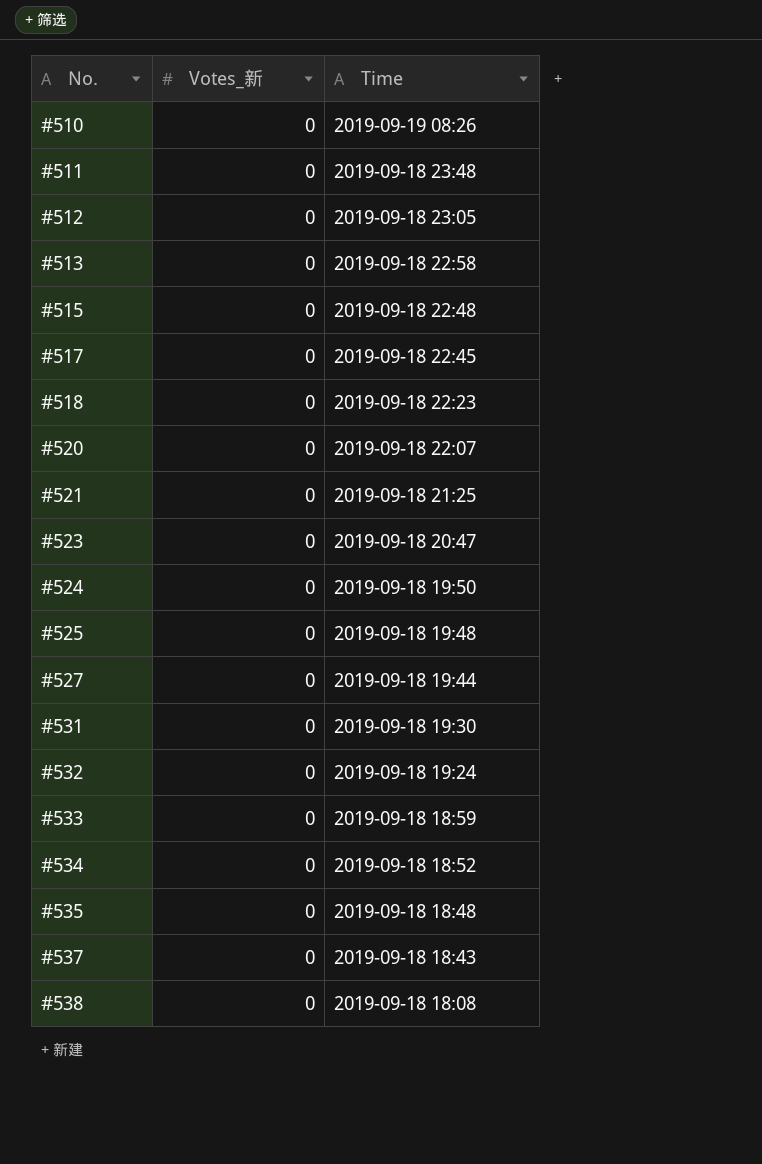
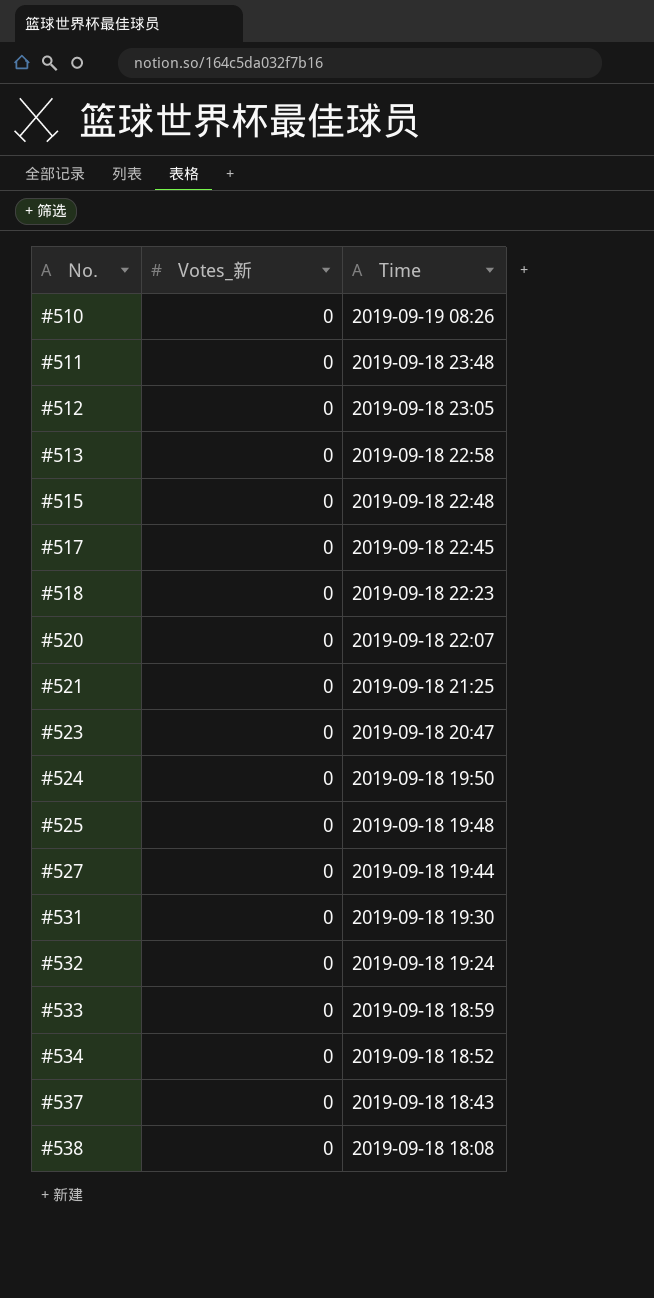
row #535: 0 | 2019-09-18 18:48 -> none

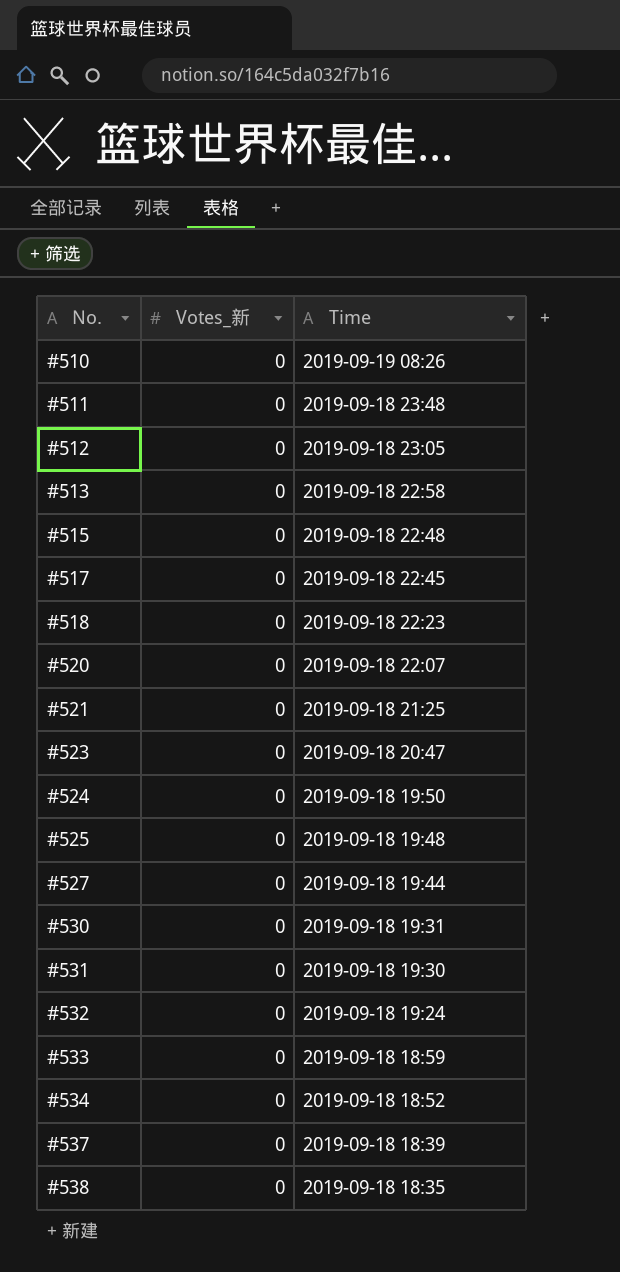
row #530: none -> 0 | 2019-09-18 19:31
#537 | Time: 2019-09-18 18:43 -> 2019-09-18 18:39
#538 | Time: 2019-09-18 18:08 -> 2019-09-18 18:35

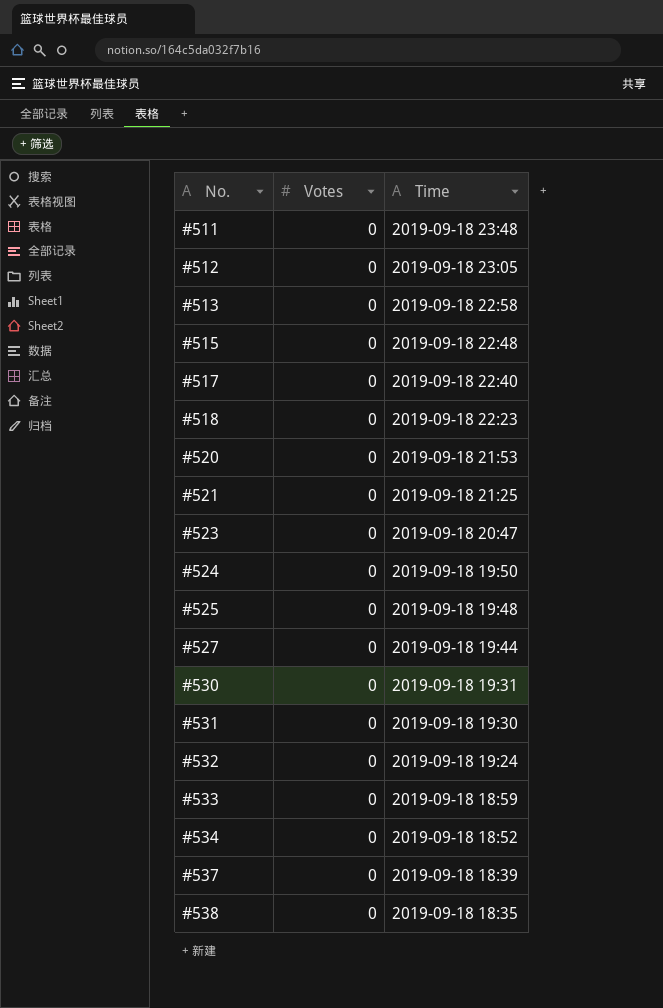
column name: Votes_新 -> Votes
row #510: 0 | 2019-09-19 08:26 -> none
#517 | Time: 2019-09-18 22:45 -> 2019-09-18 22:40
#520 | Time: 2019-09-18 22:07 -> 2019-09-18 21:53

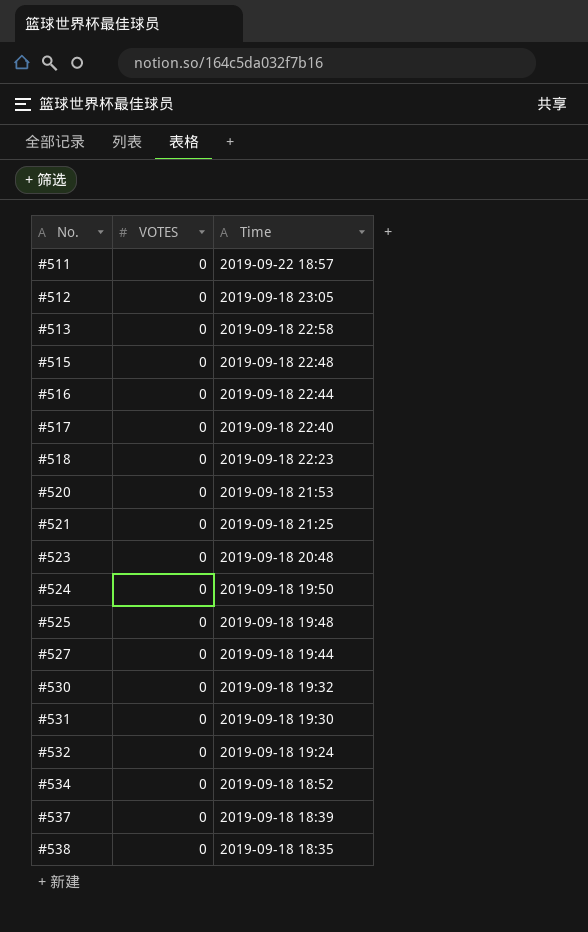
column name: Votes -> VOTES
row #533: 0 | 2019-09-18 18:59 -> none
#511 | Time: 2019-09-18 23:48 -> 2019-09-22 18:57
row #516: none -> 0 | 2019-09-18 22:44
#523 | Time: 2019-09-18 20:47 -> 2019-09-18 20:48
#530 | Time: 2019-09-18 19:31 -> 2019-09-18 19:32

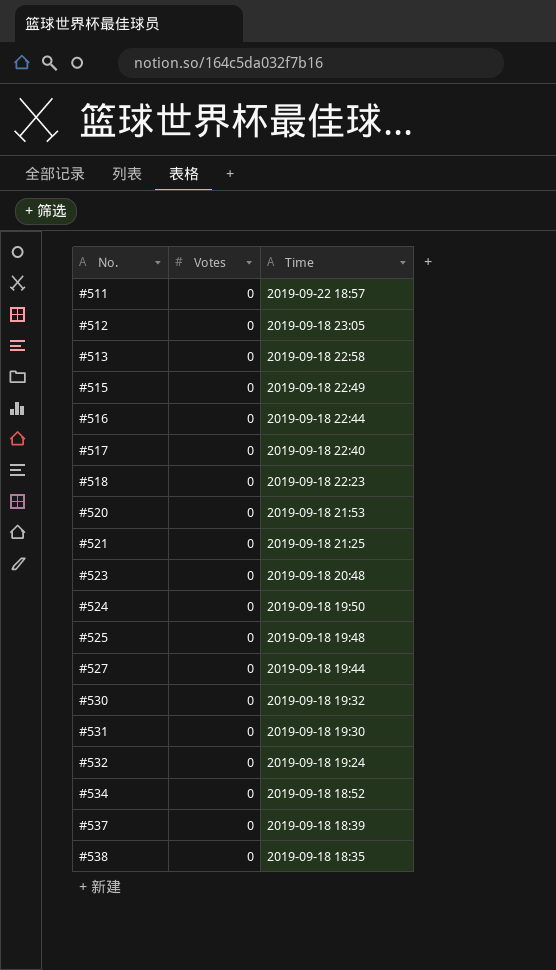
column name: VOTES -> Votes
#515 | Time: 2019-09-18 22:48 -> 2019-09-18 22:49

